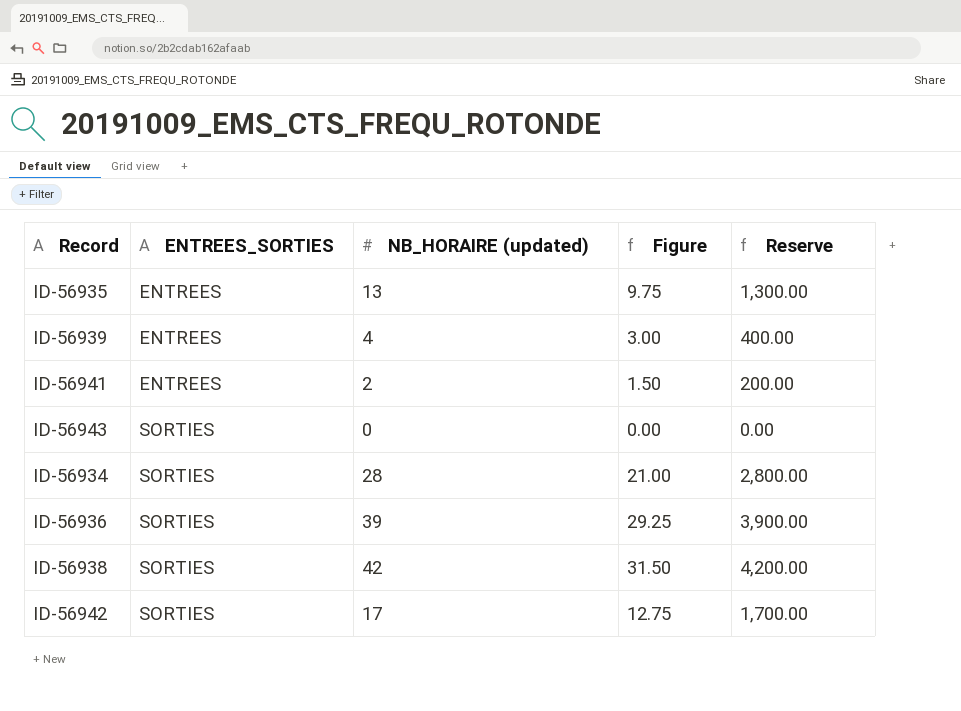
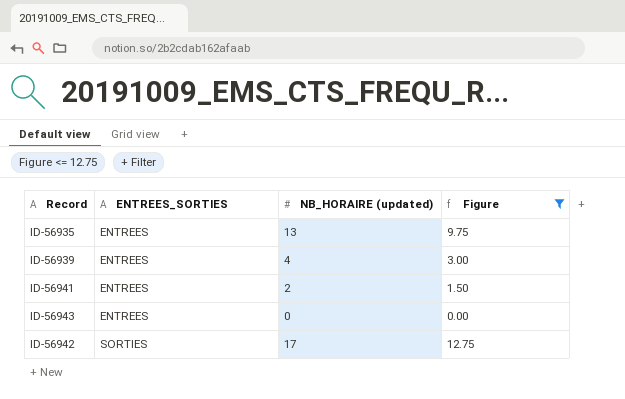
filter: none -> Figure <= 12.75
column Reserve | formula: [NB_HORAIRE (updated)] * 100 -> none
ID-56943 | ENTREES_SORTIES: SORTIES -> ENTREES

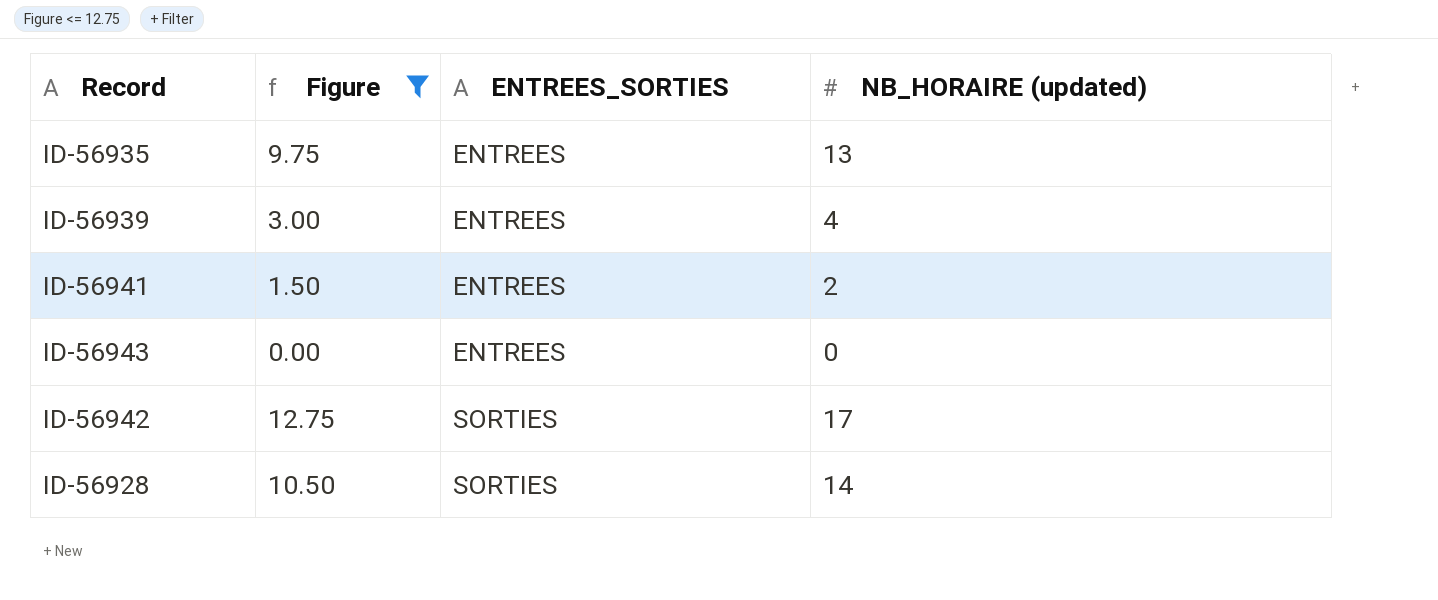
column Figure | position: 4 -> 2
row ID-56928: none -> 10.50 | SORTIES | 14

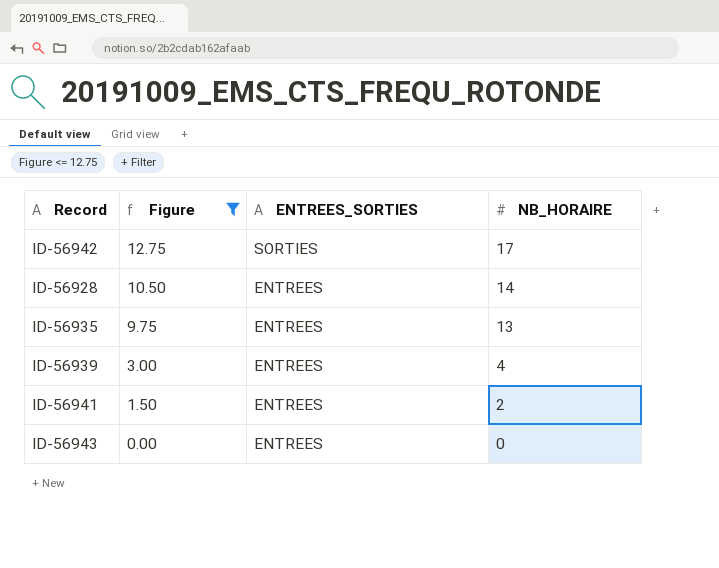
row order: ENTREES_SORTIES ascending -> Figure descending
column name: NB_HORAIRE (updated) -> NB_HORAIRE
ID-56928 | ENTREES_SORTIES: SORTIES -> ENTREES

